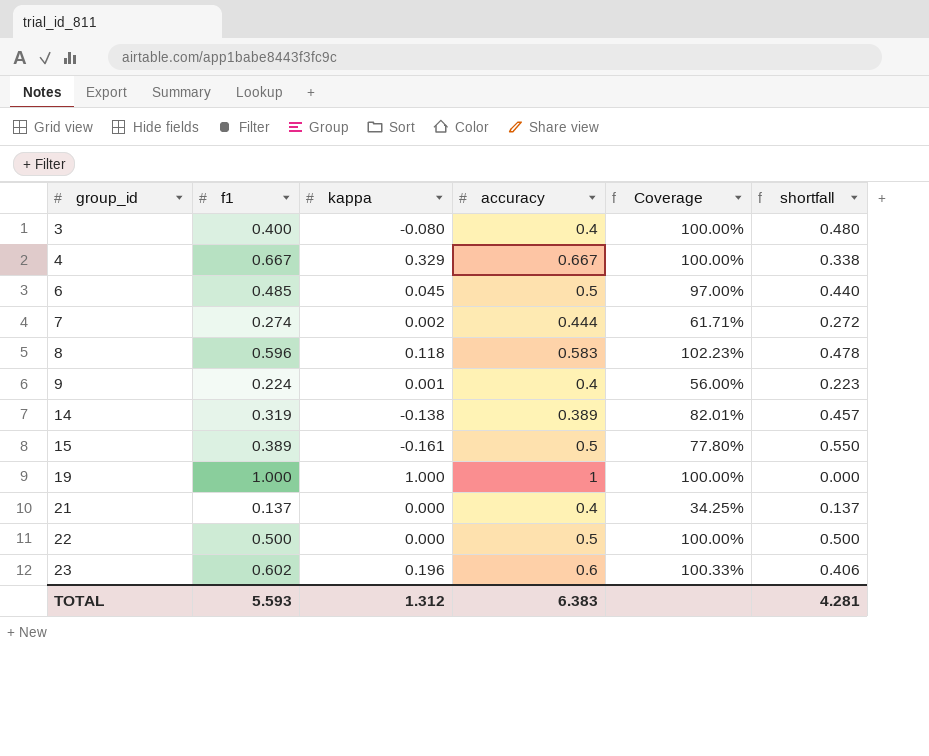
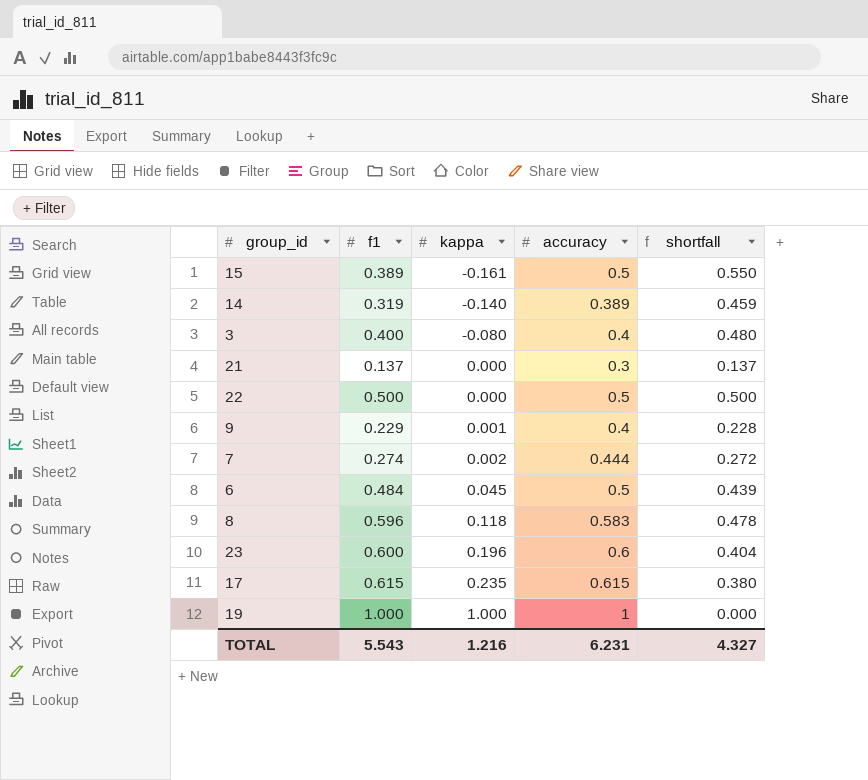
row order: group_id ascending -> kappa ascending
column Coverage | formula: [f1] / [accuracy] -> none
row 4: 0.667 | 0.329 | 0.667 | 100.00% | 0.338 -> none
14 | kappa: -0.138 -> -0.140
14 | shortfall: 0.457 -> 0.459
21 | accuracy: 0.4 -> 0.3
9 | f1: 0.224 -> 0.229
9 | shortfall: 0.223 -> 0.228
6 | f1: 0.485 -> 0.484
6 | shortfall: 0.440 -> 0.439
23 | f1: 0.602 -> 0.600
23 | shortfall: 0.406 -> 0.404
row 17: none -> 0.615 | 0.235 | 0.615 | 0.380
TOTAL | f1: 5.593 -> 5.543
TOTAL | kappa: 1.312 -> 1.216
TOTAL | accuracy: 6.383 -> 6.231
TOTAL | shortfall: 4.281 -> 4.327

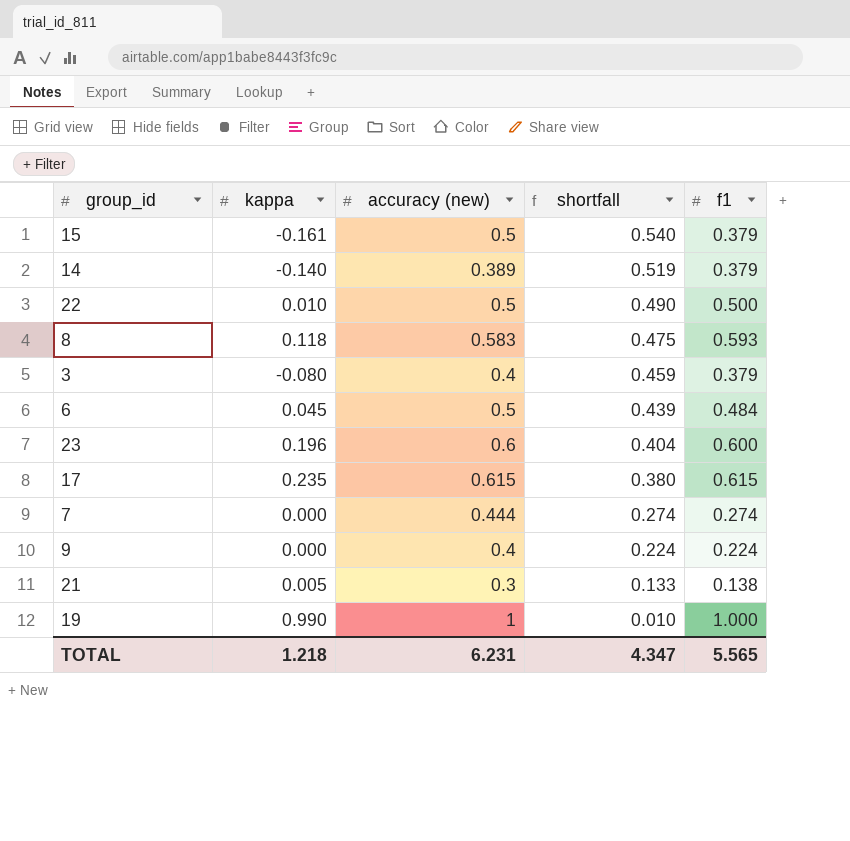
row order: kappa ascending -> shortfall descending
column name: accuracy -> accuracy (new)
column f1 | position: 2 -> 5
15 | shortfall: 0.550 -> 0.540
15 | f1: 0.389 -> 0.379
14 | shortfall: 0.459 -> 0.519
14 | f1: 0.319 -> 0.379
22 | kappa: 0.000 -> 0.010
22 | shortfall: 0.500 -> 0.490
8 | shortfall: 0.478 -> 0.475
8 | f1: 0.596 -> 0.593
3 | shortfall: 0.480 -> 0.459
3 | f1: 0.400 -> 0.379
7 | kappa: 0.002 -> 0.000
7 | shortfall: 0.272 -> 0.274
9 | kappa: 0.001 -> 0.000
9 | shortfall: 0.228 -> 0.224
9 | f1: 0.229 -> 0.224
21 | kappa: 0.000 -> 0.005
21 | shortfall: 0.137 -> 0.133
21 | f1: 0.137 -> 0.138
19 | kappa: 1.000 -> 0.990
19 | shortfall: 0.000 -> 0.010
TOTAL | kappa: 1.216 -> 1.218
TOTAL | shortfall: 4.327 -> 4.347
TOTAL | f1: 5.543 -> 5.565

